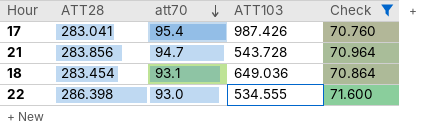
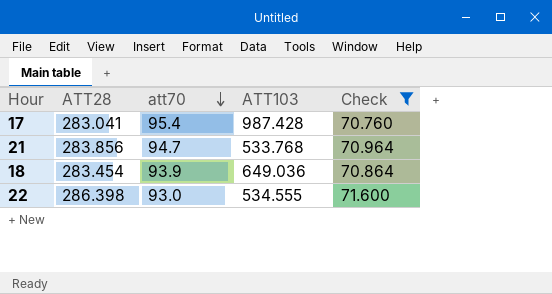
17 | ATT103: 987.426 -> 987.428
21 | ATT103: 543.728 -> 533.768
18 | att70: 93.1 -> 93.9

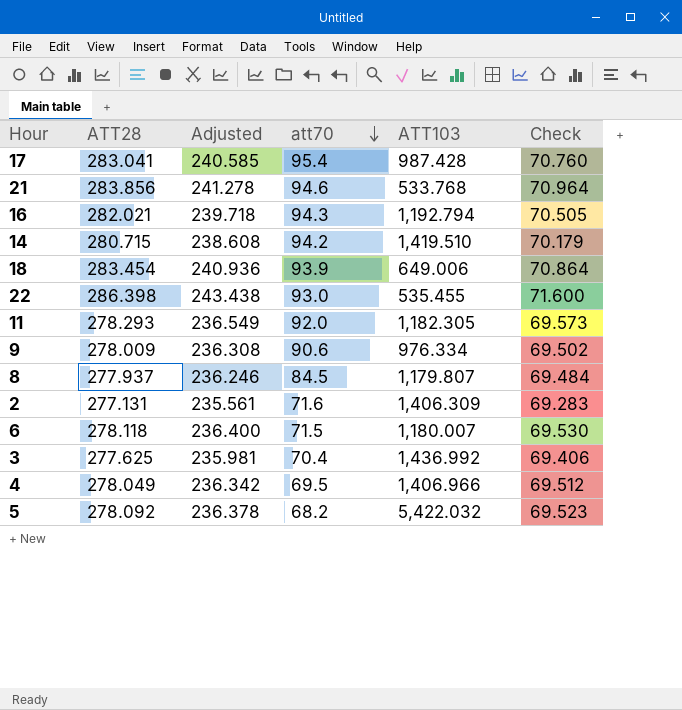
filter: Check >= 70.760 -> none
column Adjusted | formula: none -> [ATT28] * 0.85
21 | att70: 94.7 -> 94.6
18 | ATT103: 649.036 -> 649.006
22 | ATT103: 534.555 -> 535.455

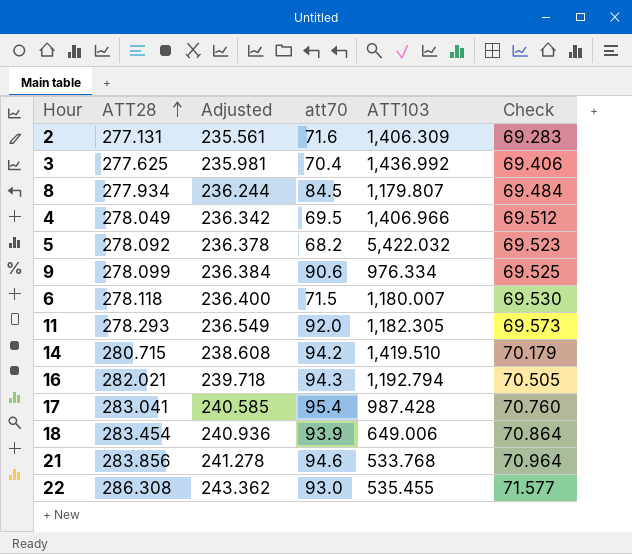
row order: att70 descending -> ATT28 ascending
8 | ATT28: 277.937 -> 277.934
8 | Adjusted: 236.246 -> 236.244
9 | ATT28: 278.009 -> 278.099
9 | Adjusted: 236.308 -> 236.384
9 | Check: 69.502 -> 69.525
22 | ATT28: 286.398 -> 286.308
22 | Adjusted: 243.438 -> 243.362
22 | Check: 71.600 -> 71.577

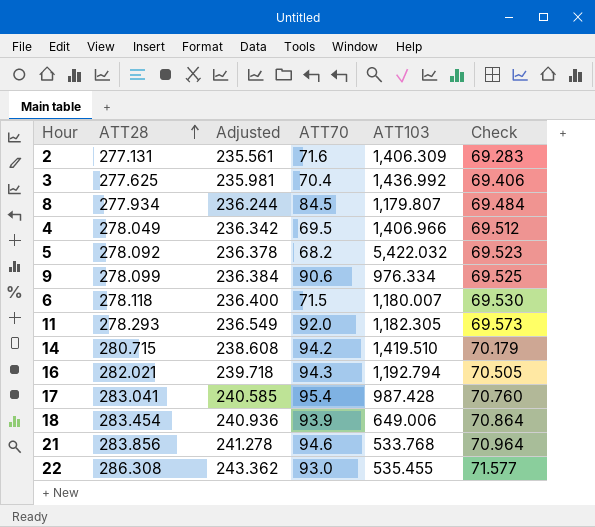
column name: att70 -> ATT70

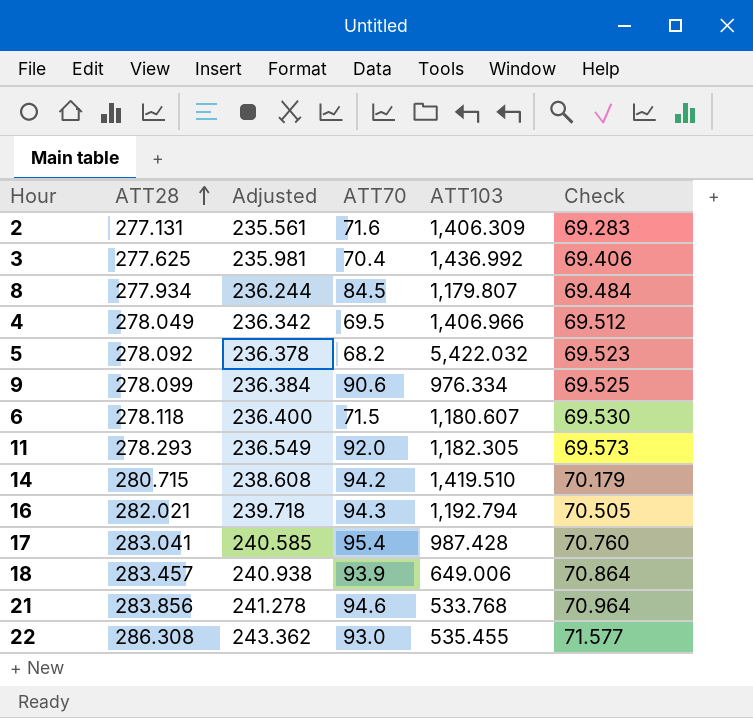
6 | ATT103: 1,180.007 -> 1,180.607
18 | ATT28: 283.454 -> 283.457
18 | Adjusted: 240.936 -> 240.938

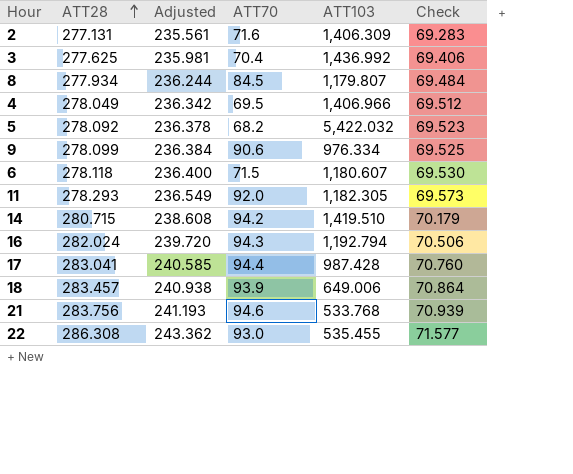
16 | ATT28: 282.021 -> 282.024
16 | Adjusted: 239.718 -> 239.720
16 | Check: 70.505 -> 70.506
17 | ATT70: 95.4 -> 94.4
21 | ATT28: 283.856 -> 283.756
21 | Adjusted: 241.278 -> 241.193
21 | Check: 70.964 -> 70.939

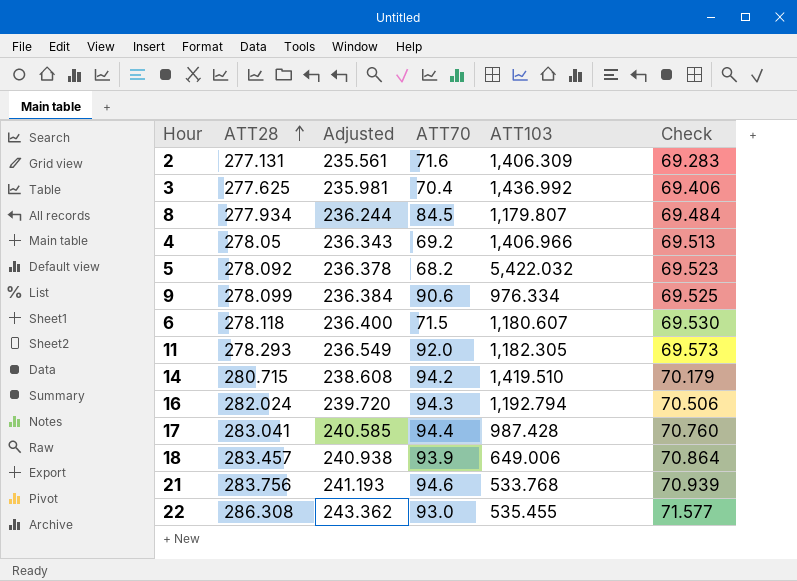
4 | ATT28: 278.049 -> 278.05
4 | Adjusted: 236.342 -> 236.343
4 | ATT70: 69.5 -> 69.2
4 | Check: 69.512 -> 69.513

